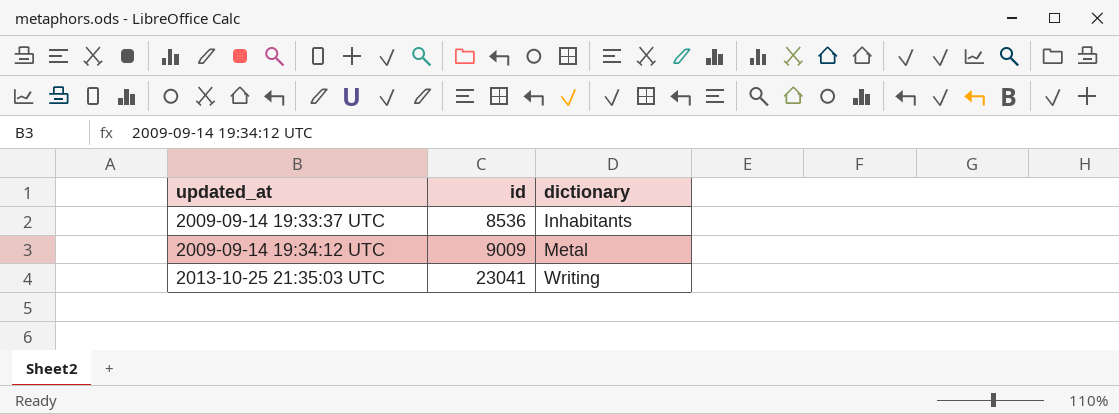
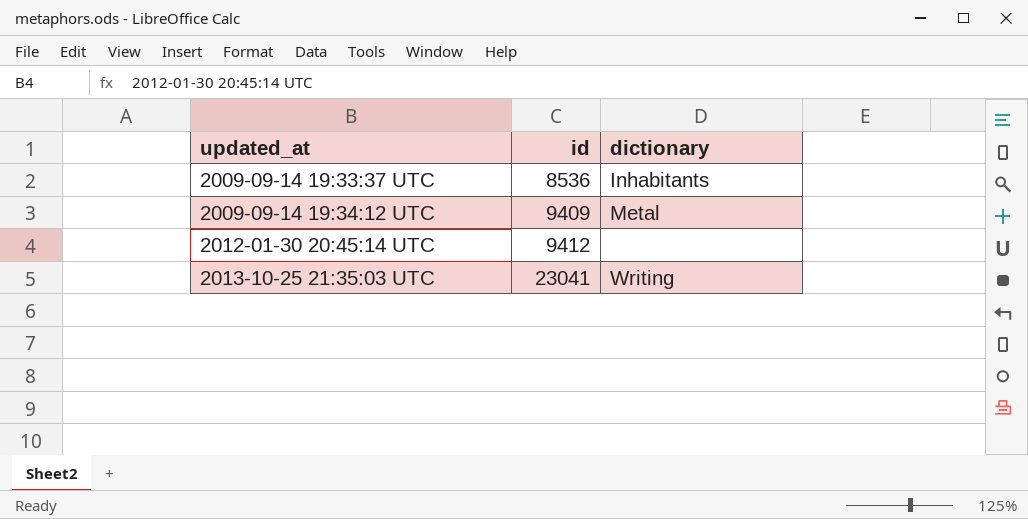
2009-09-14 19:34:12 UTC | id: 9009 -> 9409
row 2012-01-30 20:45:14 UTC: none -> 9412 | none

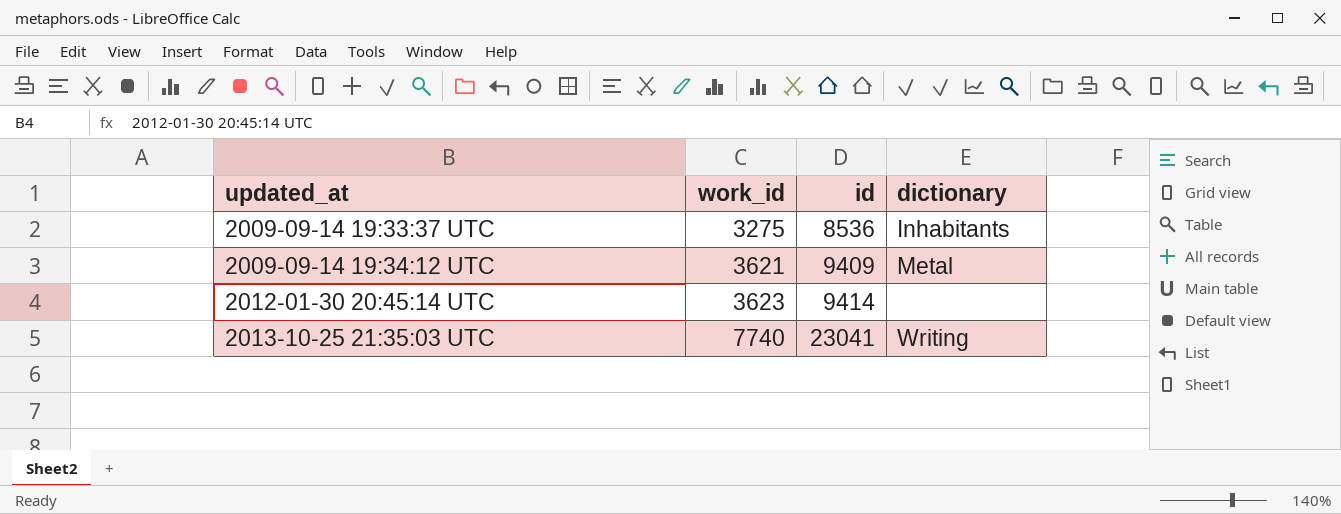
column work_id | position: none -> 2
2012-01-30 20:45:14 UTC | id: 9412 -> 9414

